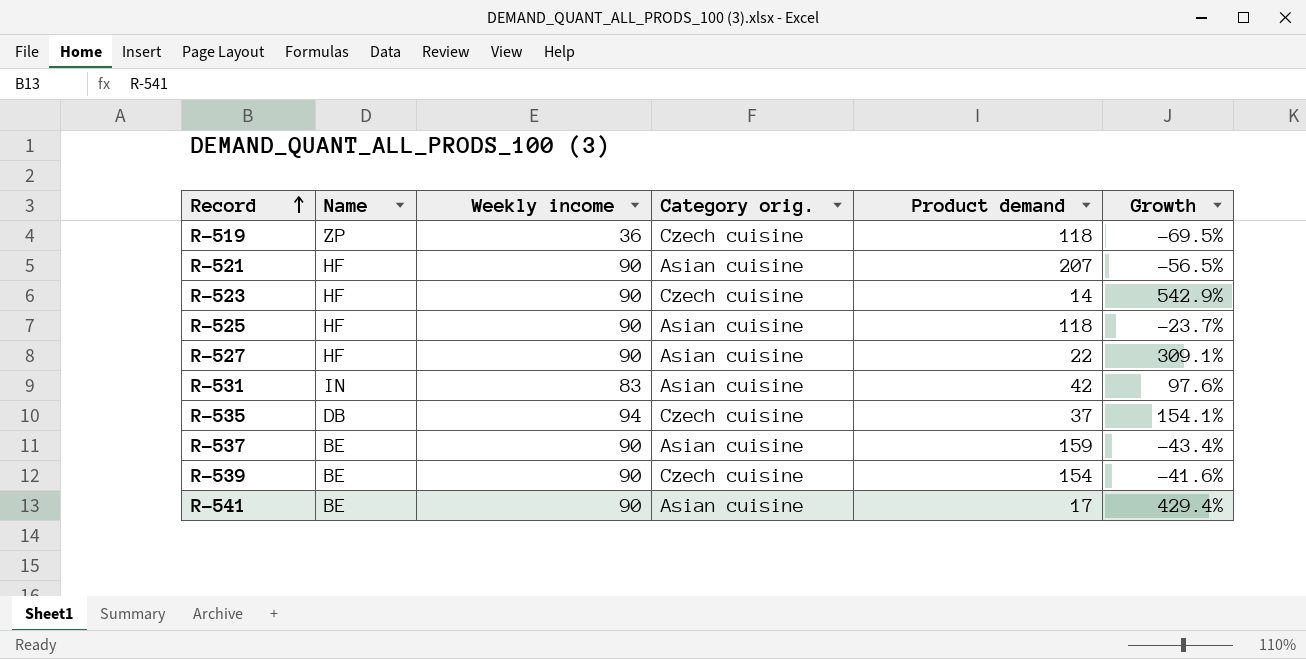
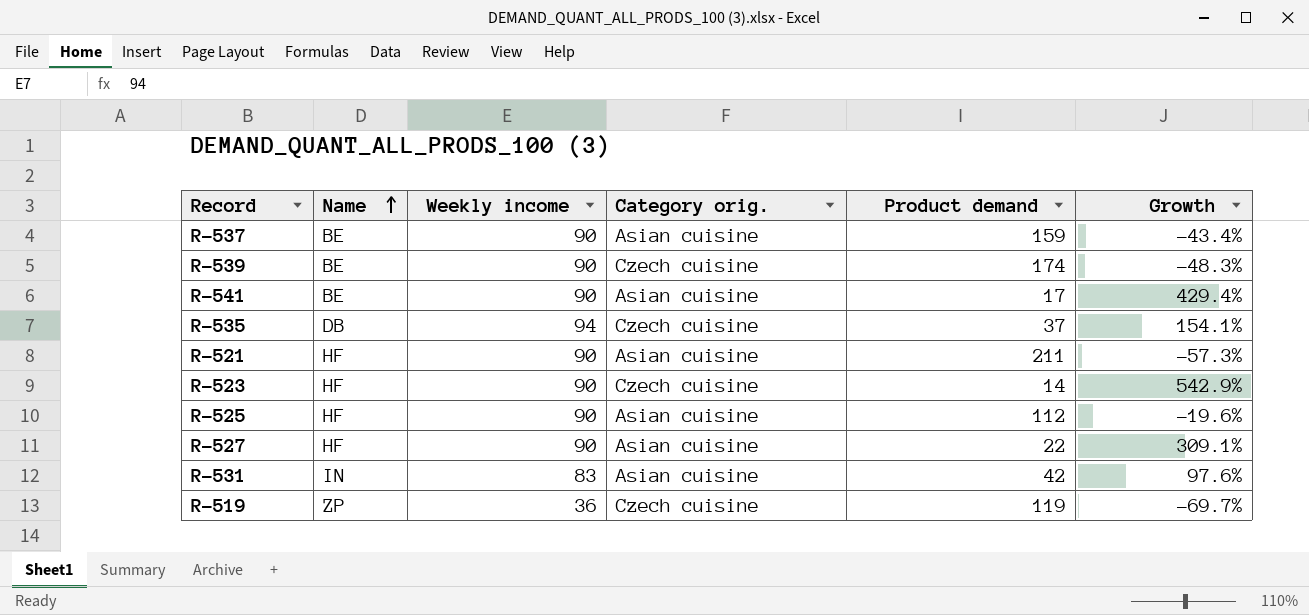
row order: Record ascending -> Name ascending
R-539 | Product demand: 154 -> 174
R-539 | Growth: -41.6% -> -48.3%
R-521 | Product demand: 207 -> 211
R-521 | Growth: -56.5% -> -57.3%
R-525 | Product demand: 118 -> 112
R-525 | Growth: -23.7% -> -19.6%
R-519 | Product demand: 118 -> 119
R-519 | Growth: -69.5% -> -69.7%

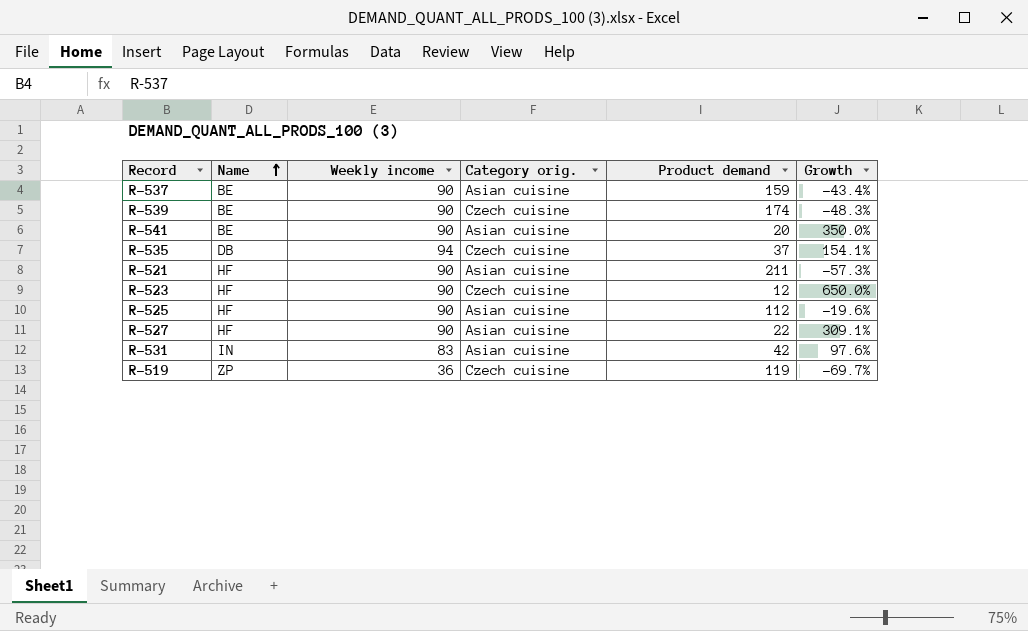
R-541 | Product demand: 17 -> 20
R-541 | Growth: 429.4% -> 350.0%
R-523 | Product demand: 14 -> 12
R-523 | Growth: 542.9% -> 650.0%

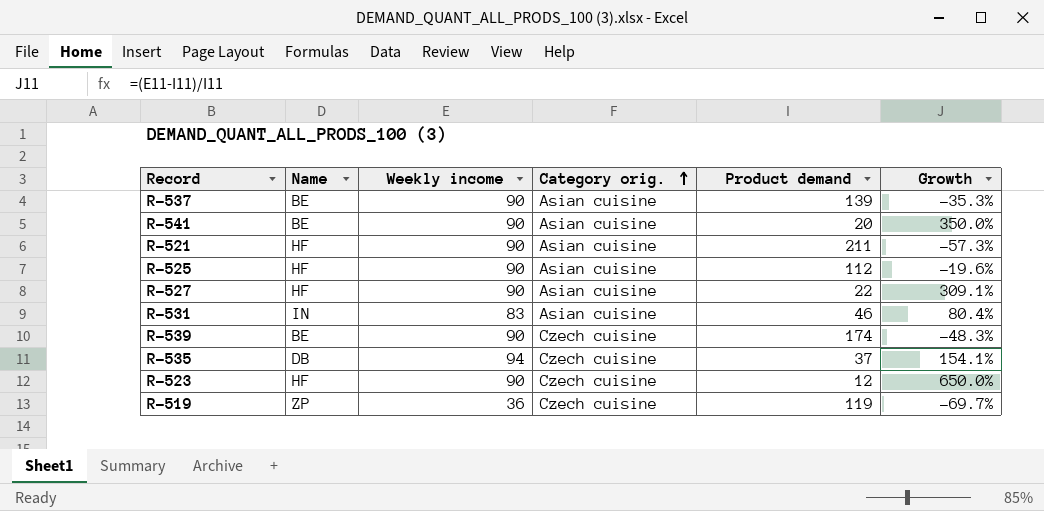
row order: Name ascending -> Category orig. ascending
R-537 | Product demand: 159 -> 139
R-537 | Growth: -43.4% -> -35.3%
R-531 | Product demand: 42 -> 46
R-531 | Growth: 97.6% -> 80.4%

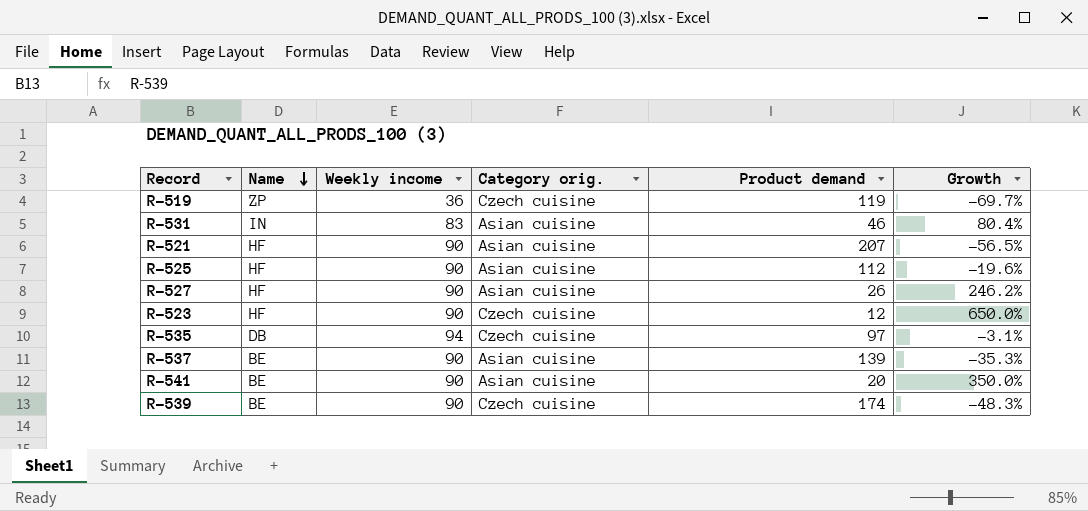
row order: Category orig. ascending -> Name descending
R-521 | Product demand: 211 -> 207
R-521 | Growth: -57.3% -> -56.5%
R-527 | Product demand: 22 -> 26
R-527 | Growth: 309.1% -> 246.2%
R-535 | Product demand: 37 -> 97
R-535 | Growth: 154.1% -> -3.1%

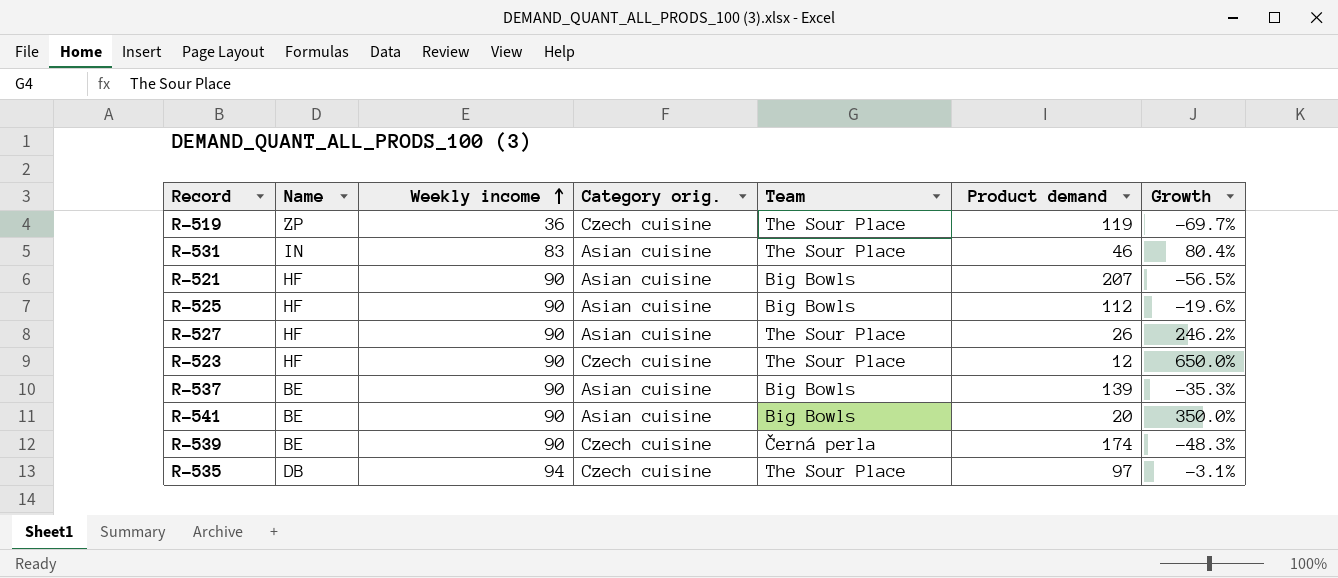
row order: Name descending -> Weekly income ascending
column Team | position: none -> 5

